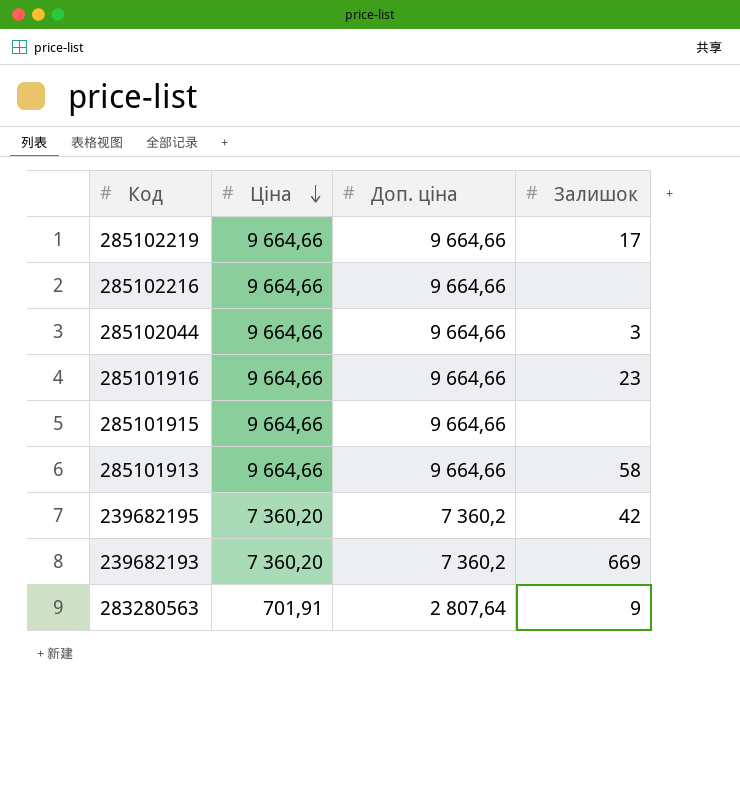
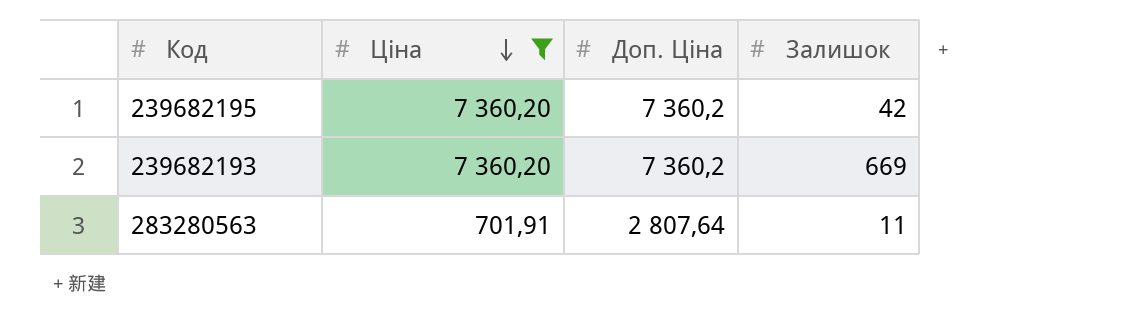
filter: none -> Ціна != 9 664,66
column name: Доп. ціна -> Доп. Ціна
283280563 | Залишок: 9 -> 11

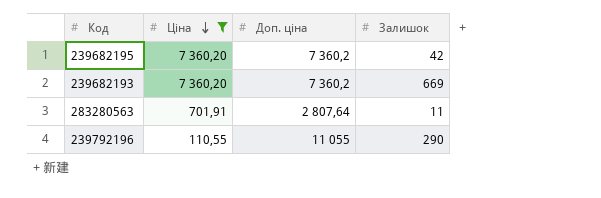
column name: Доп. Ціна -> Доп. ціна
row 239792196: none -> 110,55 | 11 055 | 290

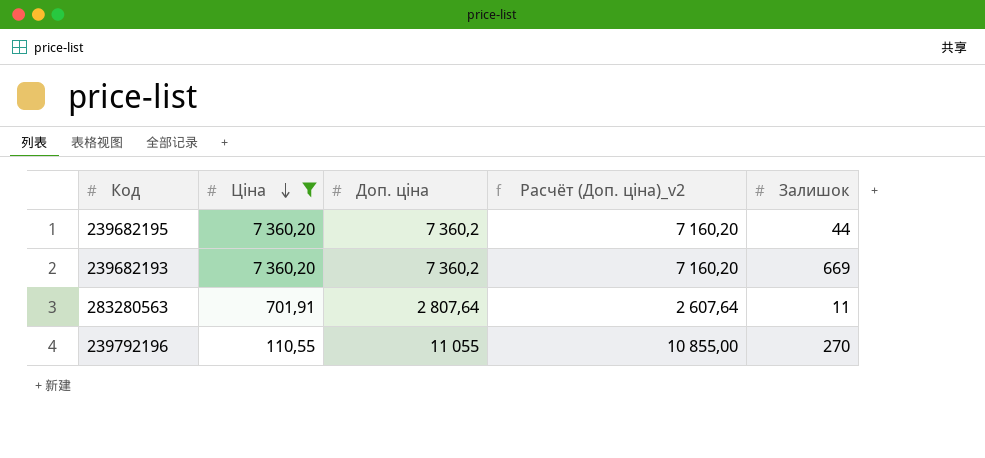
column Расчёт (Доп. ціна)_v2 | formula: none -> [Доп. ціна] - 200
239682195 | Залишок: 42 -> 44
239792196 | Залишок: 290 -> 270

